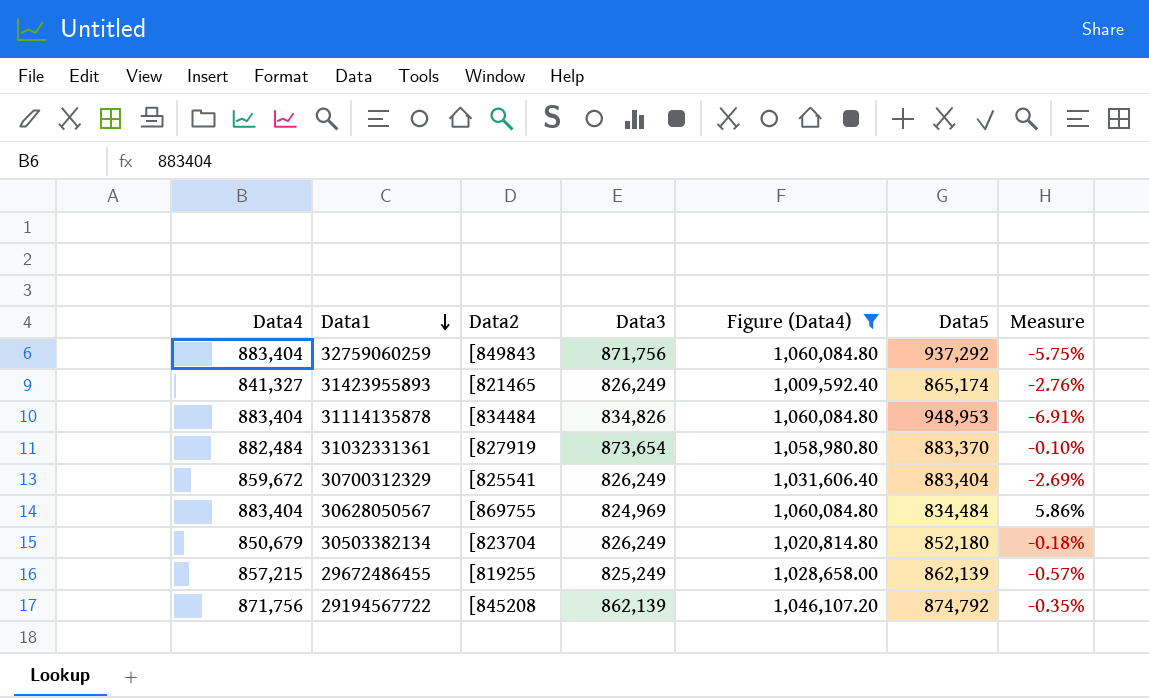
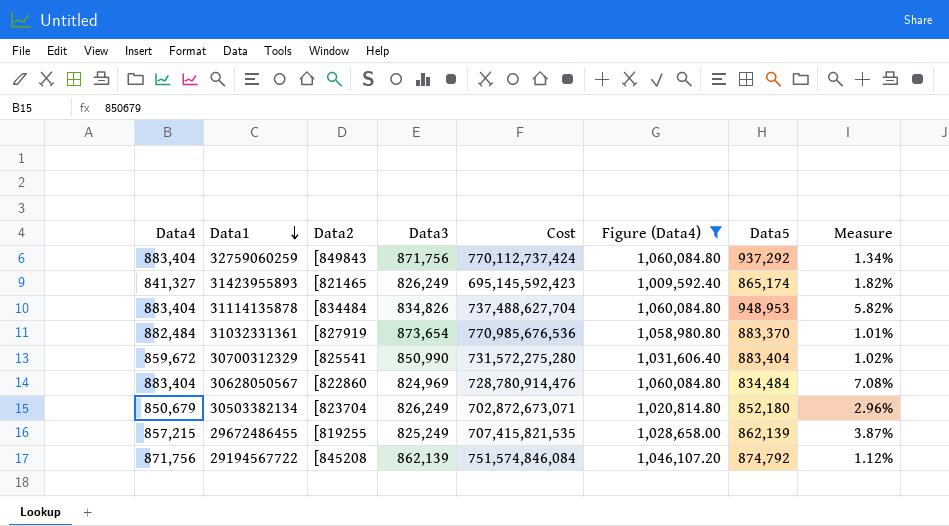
column Cost | formula: none -> [Data4] * [Data3]
column Measure | formula: ([Data4] - [Data5]) / [Data5] -> ([Data4] - [Data3]) / [Data3]
30700312329 | Data3: 826,249 -> 850,990
30628050567 | Data2: [869755 -> [822860

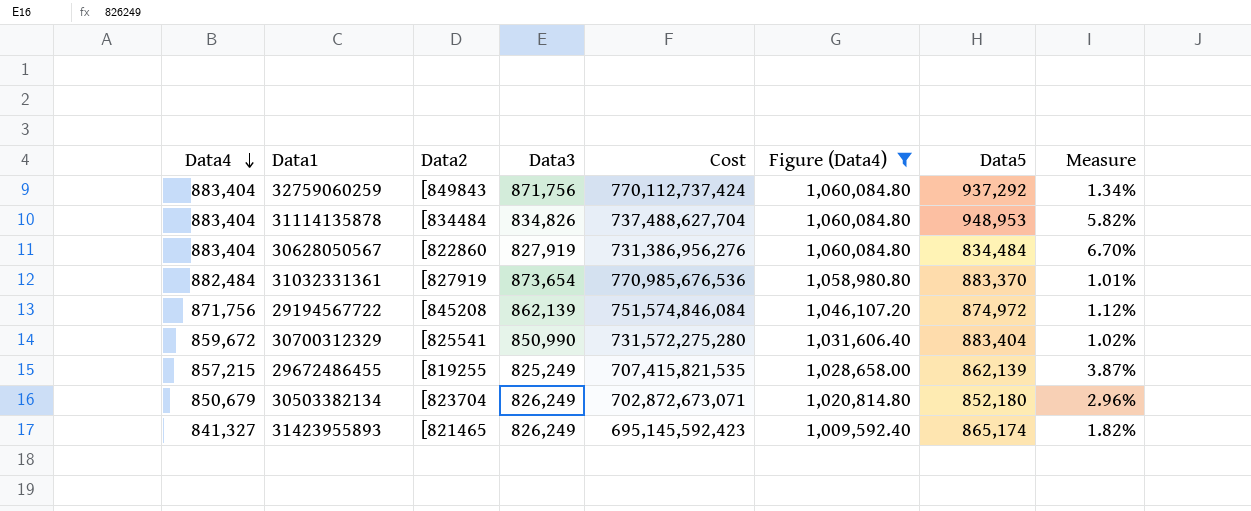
row order: Data1 descending -> Data4 descending
30628050567 | Data3: 824,969 -> 827,919
30628050567 | Cost: 728,780,914,476 -> 731,386,956,276
30628050567 | Measure: 7.08% -> 6.70%
29194567722 | Data5: 874,792 -> 874,972

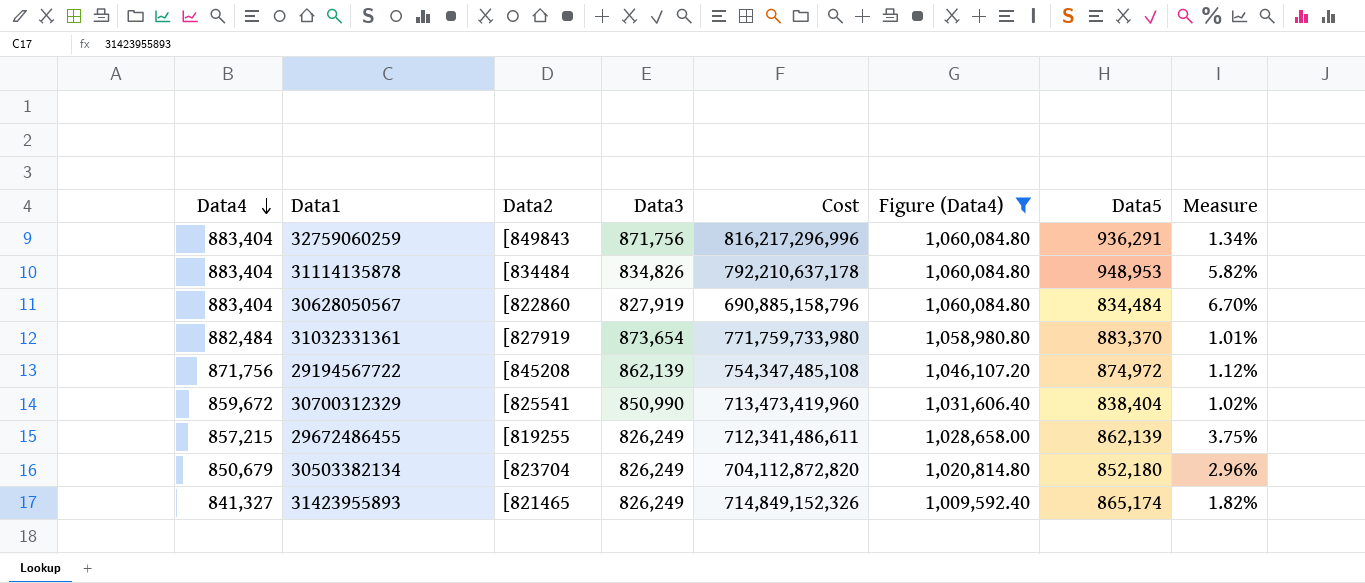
column Cost | formula: [Data4] * [Data3] -> [Data3] * [Data5]
32759060259 | Data5: 937,292 -> 936,291
30700312329 | Data5: 883,404 -> 838,404
29672486455 | Data3: 825,249 -> 826,249
29672486455 | Measure: 3.87% -> 3.75%

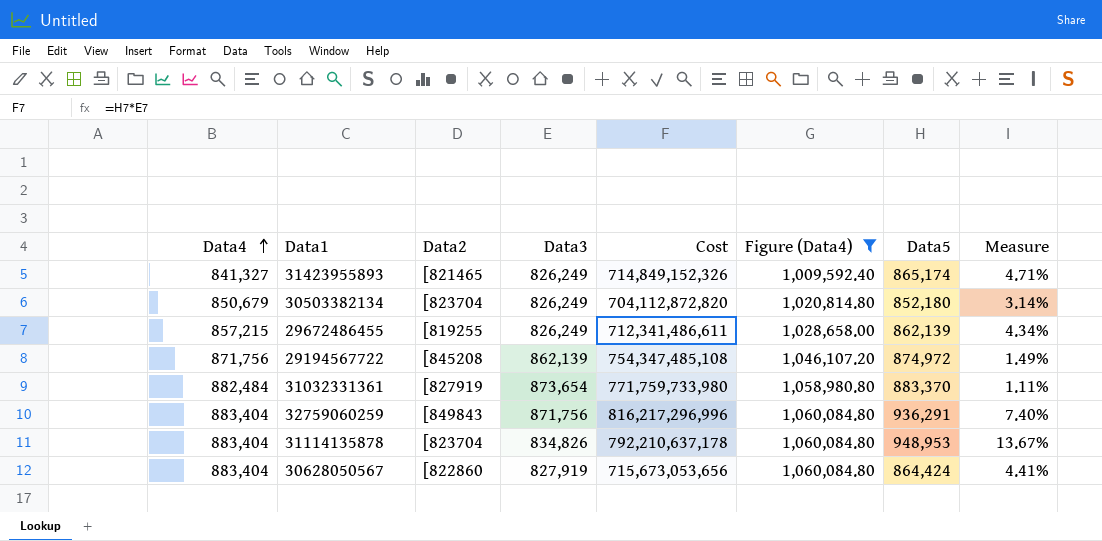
row order: Data4 descending -> Data4 ascending
column Measure | formula: ([Data4] - [Data3]) / [Data3] -> ([Data5] - [Data3]) / [Data3]
row 30700312329: 859,672 | [825541 | 850,990 | 713,473,419,960 | 1,031,606.40 | 838,404 | 1.02% -> none
31114135878 | Data2: [834484 -> [823704
30628050567 | Cost: 690,885,158,796 -> 715,673,053,656
30628050567 | Data5: 834,484 -> 864,424

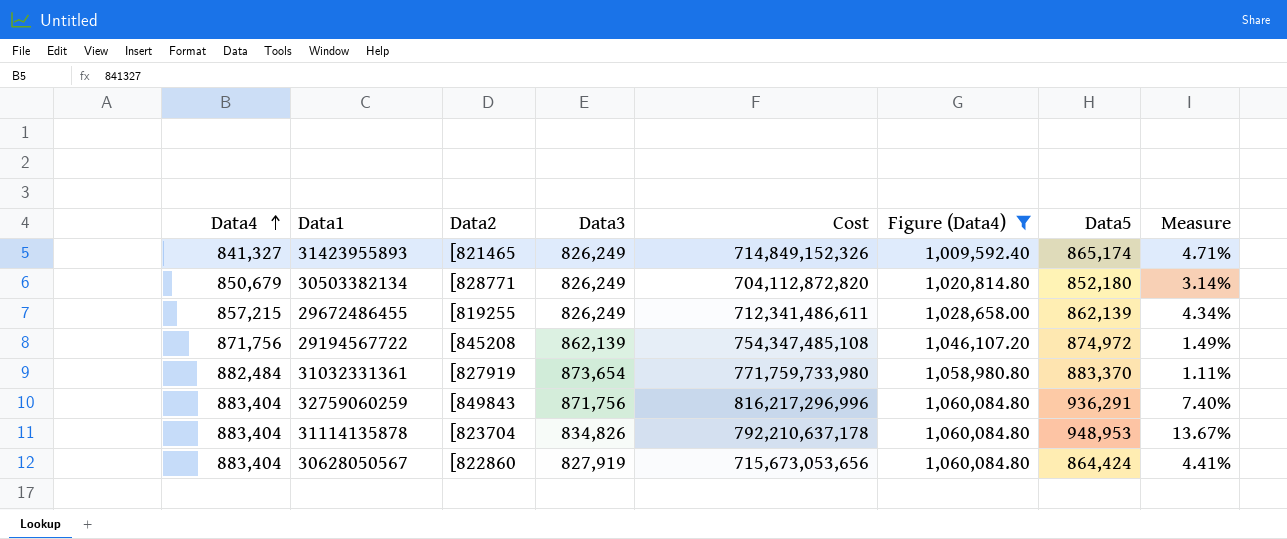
30503382134 | Data2: [823704 -> [828771

